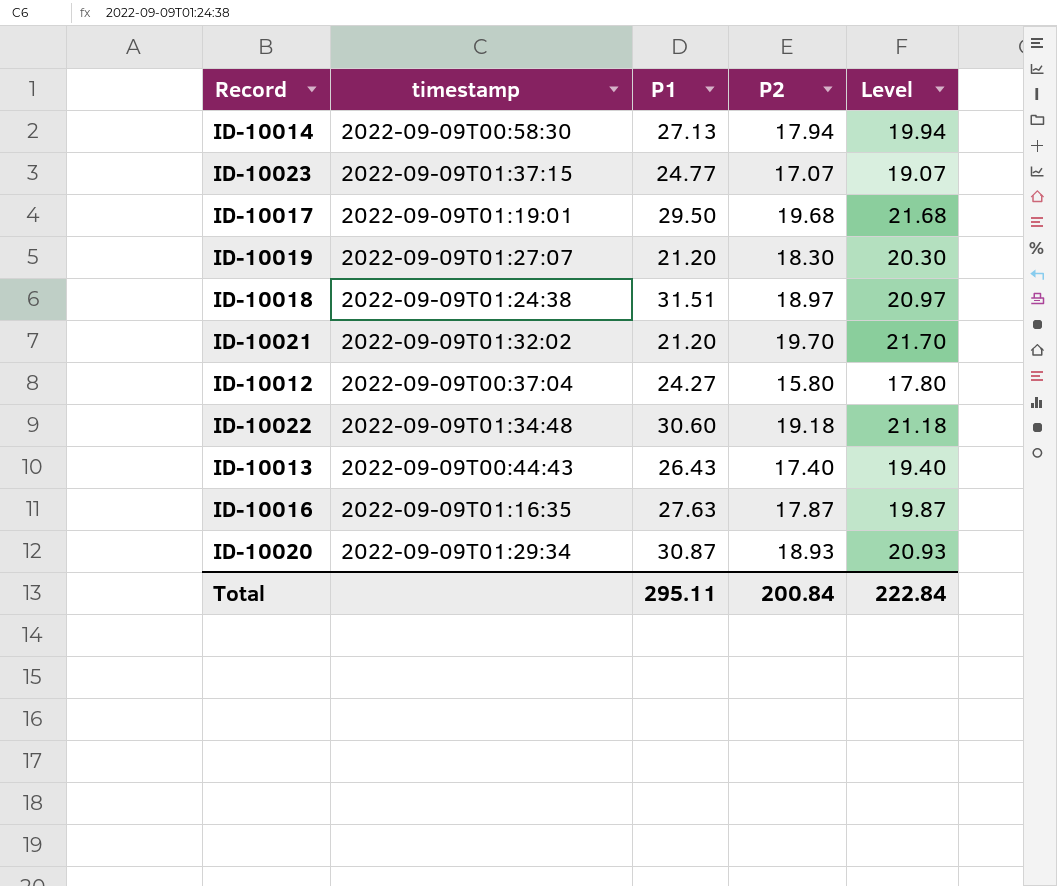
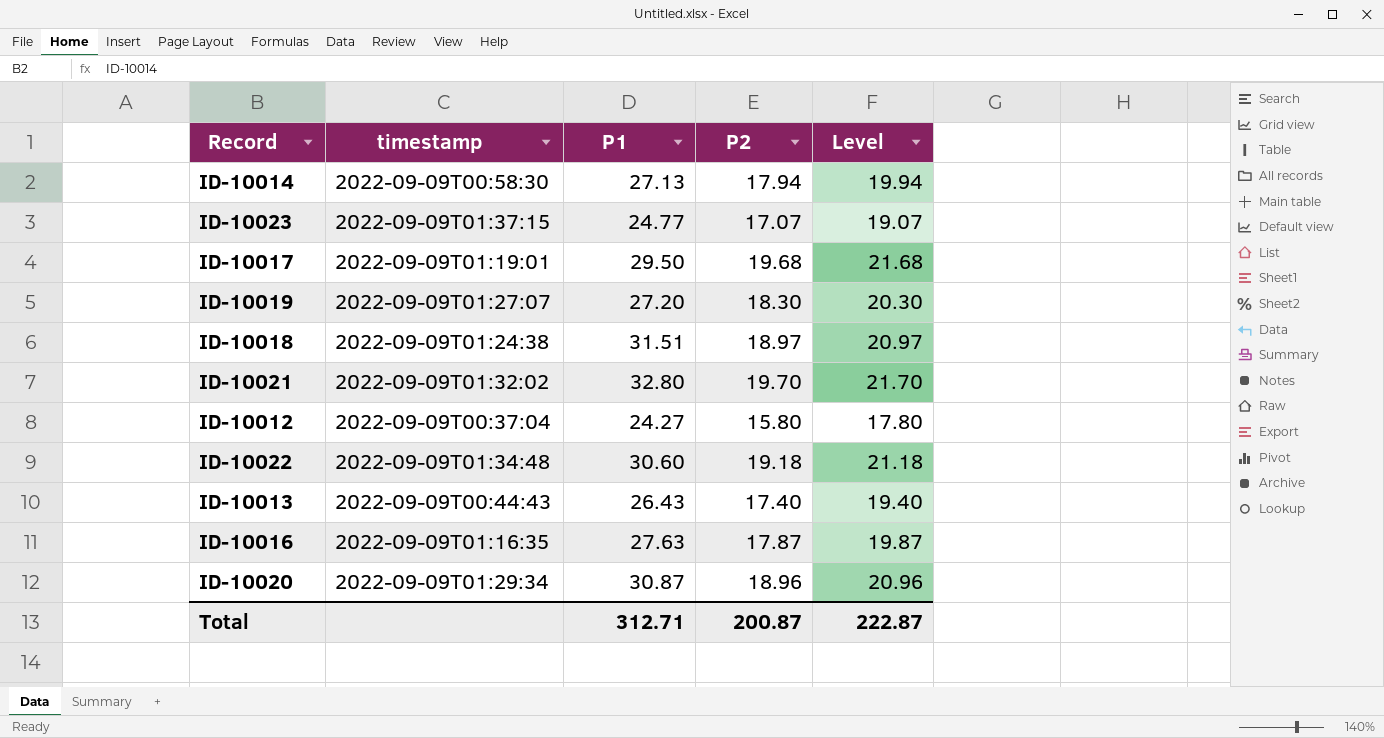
ID-10019 | P1: 21.20 -> 27.20
ID-10021 | P1: 21.20 -> 32.80
ID-10020 | P2: 18.93 -> 18.96
ID-10020 | Level: 20.93 -> 20.96
Total | P1: 295.11 -> 312.71
Total | P2: 200.84 -> 200.87
Total | Level: 222.84 -> 222.87

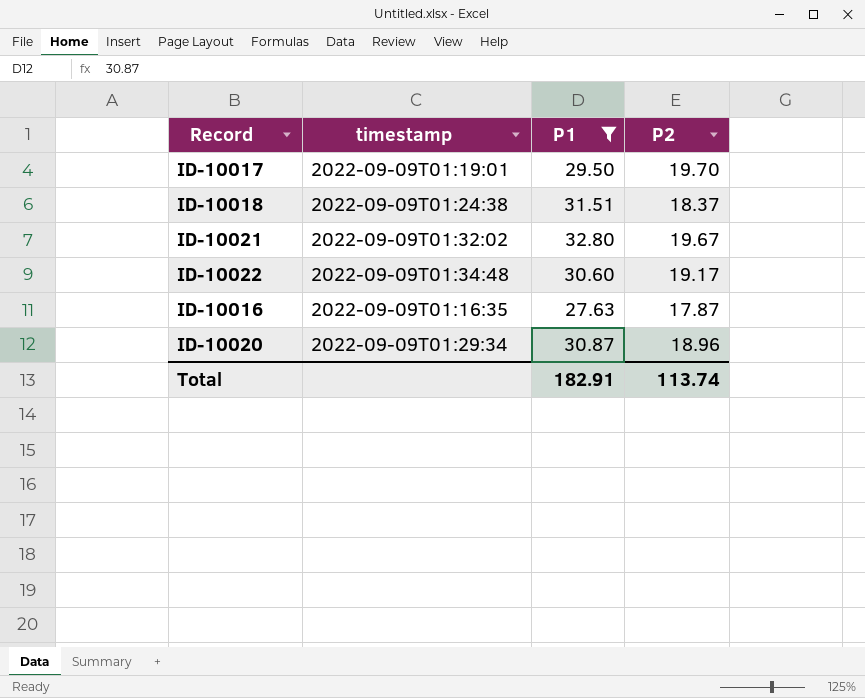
filter: none -> P1 >= 27.63
column Level | formula: [P2] + 2 -> none
ID-10017 | P2: 19.68 -> 19.70
ID-10018 | P2: 18.97 -> 18.37
ID-10021 | P2: 19.70 -> 19.67
ID-10022 | P2: 19.18 -> 19.17
Total | P1: 312.71 -> 182.91
Total | P2: 200.87 -> 113.74

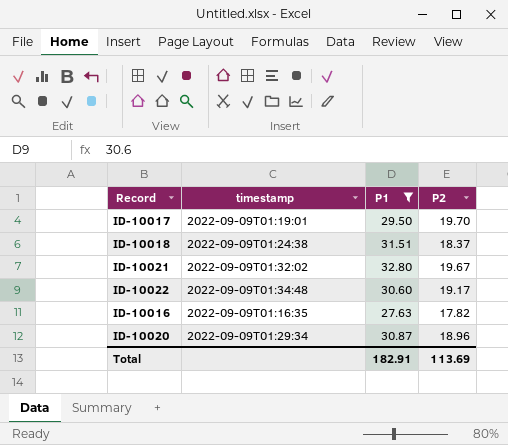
ID-10016 | P2: 17.87 -> 17.82
Total | P2: 113.74 -> 113.69

